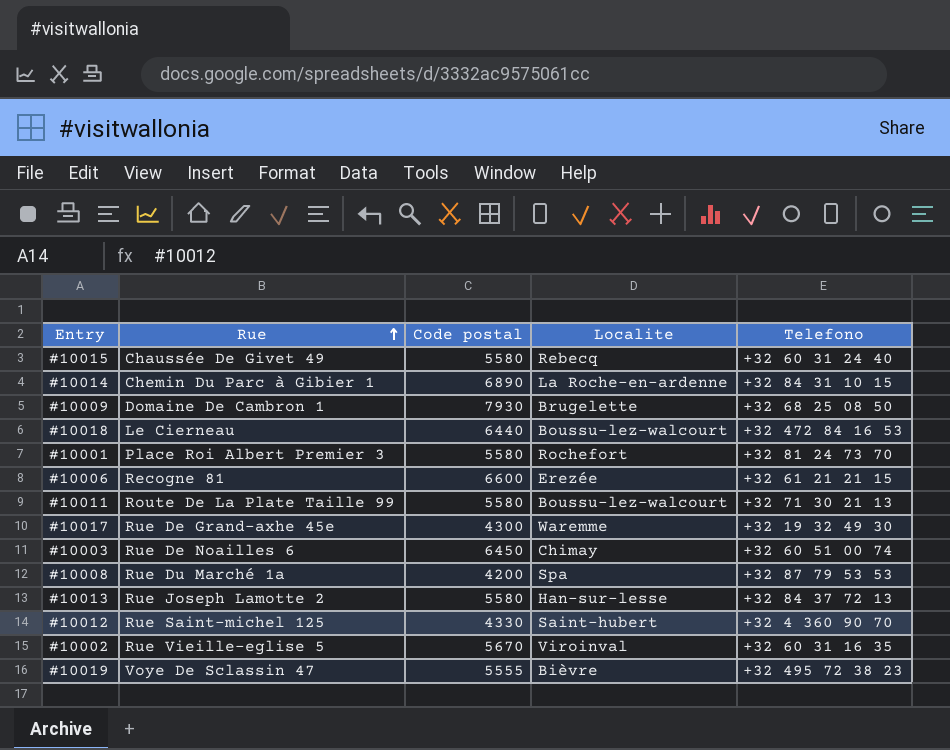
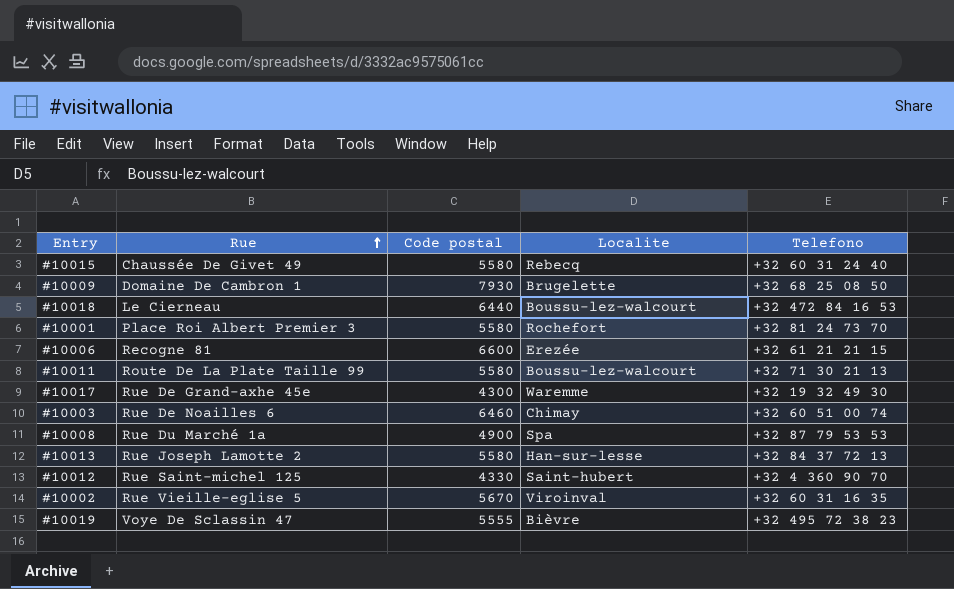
row #10014: Chemin Du Parc à Gibier 1 | 6890 | La Roche-en-ardenne | +32 84 31 10 15 -> none
#10003 | Code postal: 6450 -> 6460
#10008 | Code postal: 4200 -> 4900

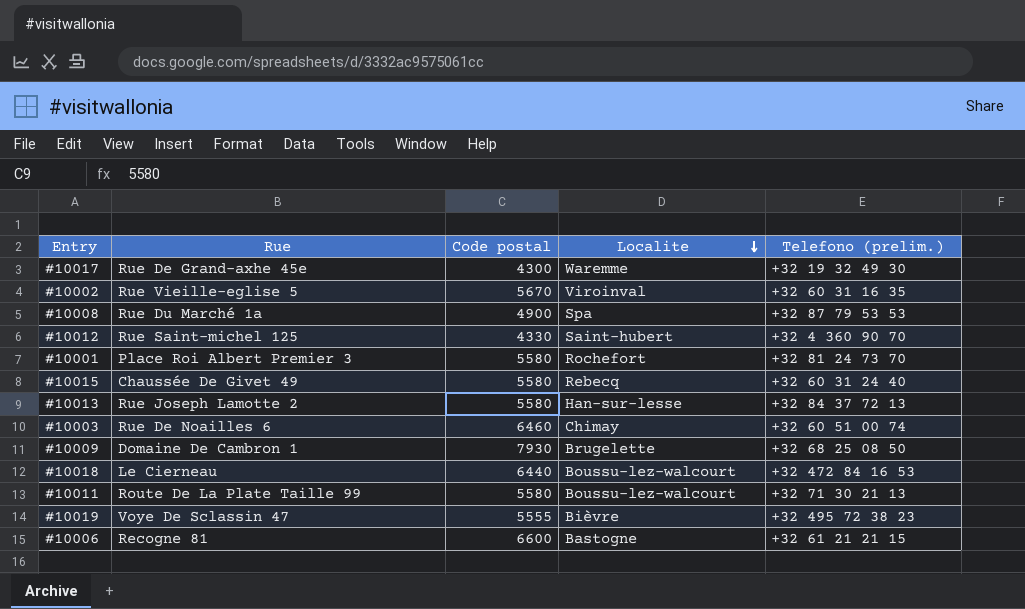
row order: Rue ascending -> Localite descending
column name: Telefono -> Telefono (prelim.)
#10006 | Localite: Erezée -> Bastogne

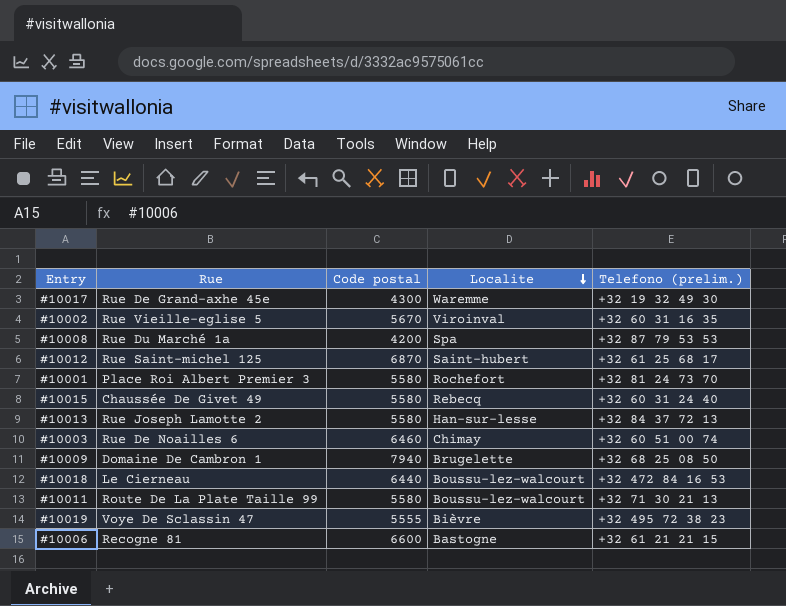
#10008 | Code postal: 4900 -> 4200
#10012 | Code postal: 4330 -> 6870
#10012 | Telefono (prelim.): +32 4 360 90 70 -> +32 61 25 68 17
#10009 | Code postal: 7930 -> 7940

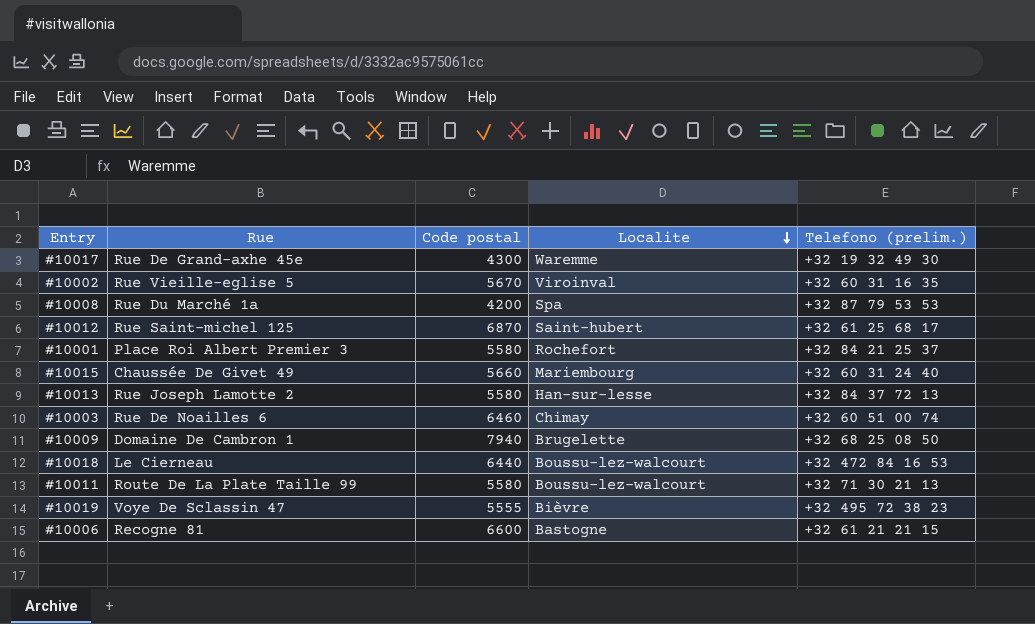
#10001 | Telefono (prelim.): +32 81 24 73 70 -> +32 84 21 25 37
#10015 | Code postal: 5580 -> 5660
#10015 | Localite: Rebecq -> Mariembourg

